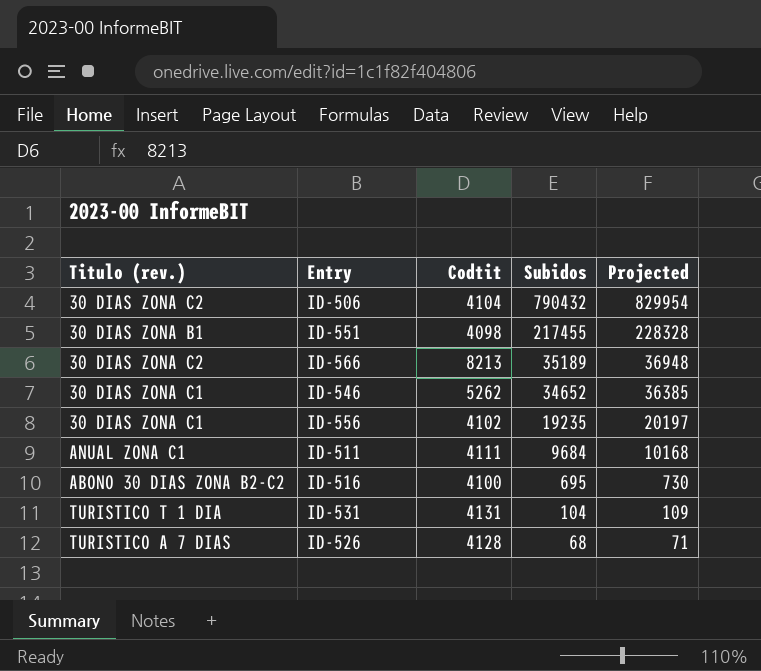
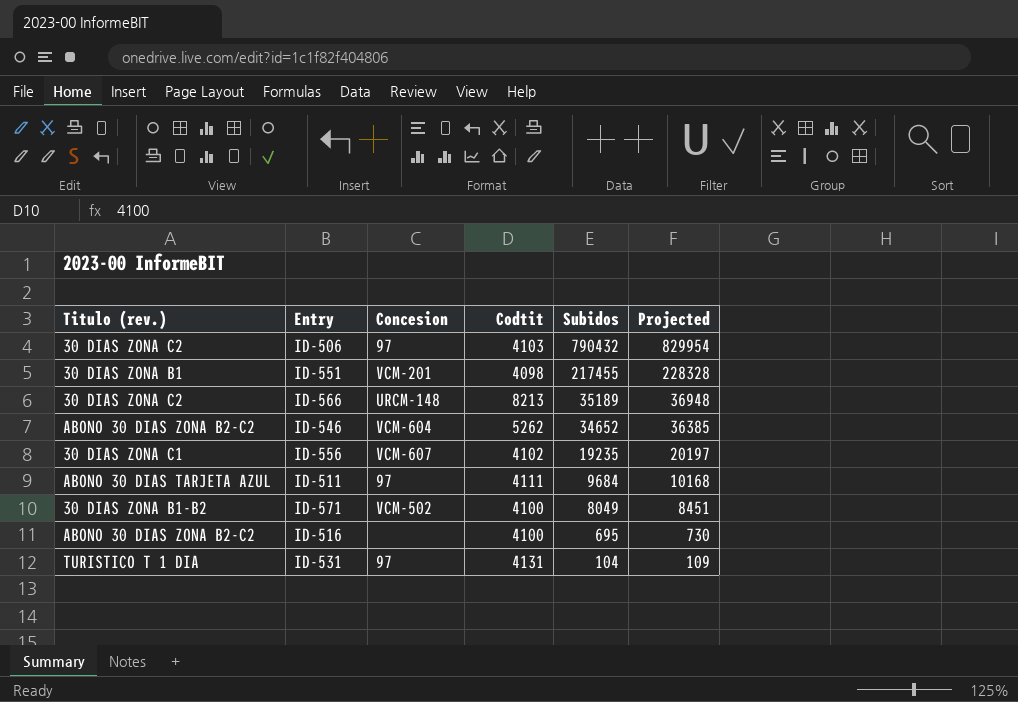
column Concesion | position: none -> 3
row ID-526: TURISTICO A 7 DIAS | 4128 | 68 | 71 -> none
ID-506 | Codtit: 4104 -> 4103
ID-546 | Titulo (rev.): 30 DIAS ZONA C1 -> ABONO 30 DIAS ZONA B2-C2
ID-511 | Titulo (rev.): ANUAL ZONA C1 -> ABONO 30 DIAS TARJETA AZUL
row ID-571: none -> 30 DIAS ZONA B1-B2 | VCM-502 | 4100 | 8049 | 8451

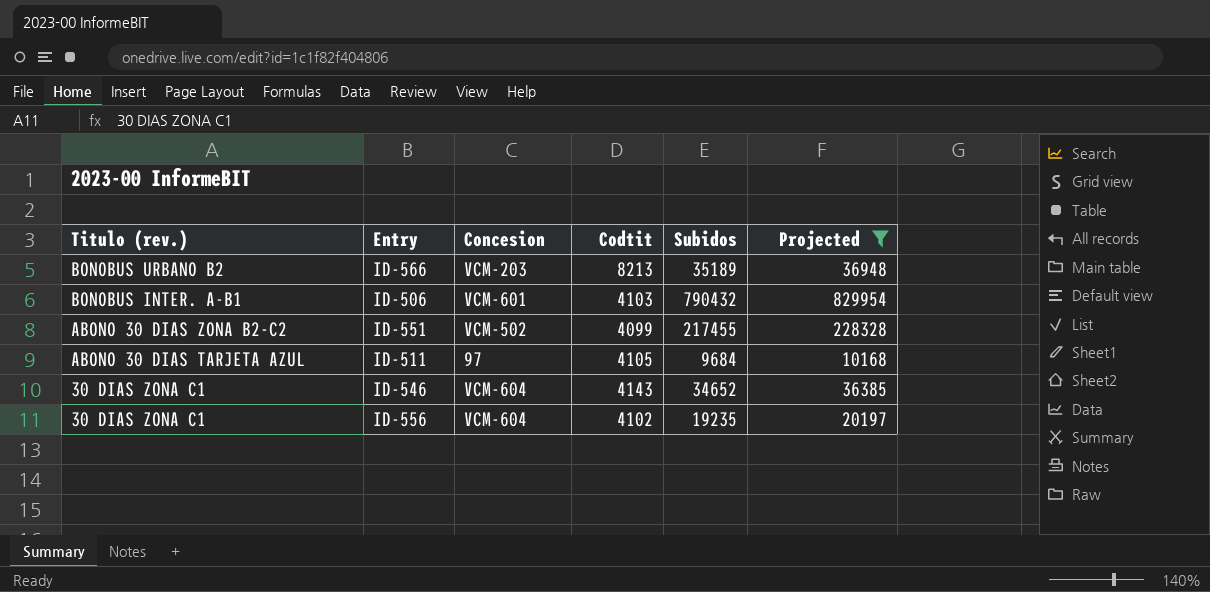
filter: none -> Projected >= 10168
row order: Subidos descending -> Titulo (rev.) descending
ID-566 | Titulo (rev.): 30 DIAS ZONA C2 -> BONOBUS URBANO B2
ID-566 | Concesion: URCM-148 -> VCM-203
ID-506 | Titulo (rev.): 30 DIAS ZONA C2 -> BONOBUS INTER. A-B1
ID-506 | Concesion: 97 -> VCM-601
ID-551 | Titulo (rev.): 30 DIAS ZONA B1 -> ABONO 30 DIAS ZONA B2-C2
ID-551 | Concesion: VCM-201 -> VCM-502
ID-551 | Codtit: 4098 -> 4099
ID-511 | Codtit: 4111 -> 4105
ID-546 | Titulo (rev.): ABONO 30 DIAS ZONA B2-C2 -> 30 DIAS ZONA C1
ID-546 | Codtit: 5262 -> 4143
ID-556 | Concesion: VCM-607 -> VCM-604

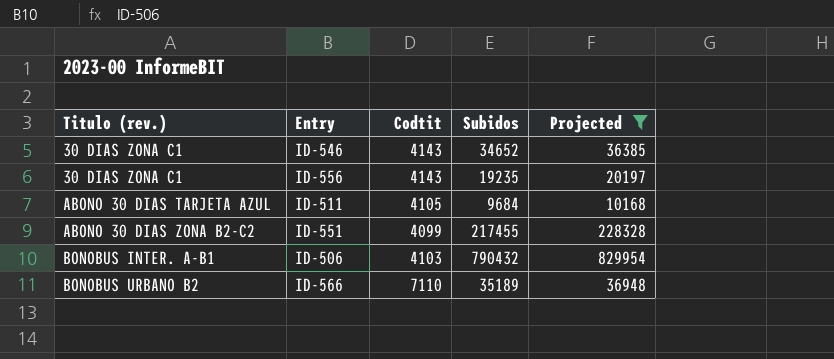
row order: Titulo (rev.) descending -> Titulo (rev.) ascending
column Concesion | position: 3 -> none
ID-556 | Codtit: 4102 -> 4143
ID-566 | Codtit: 8213 -> 7110

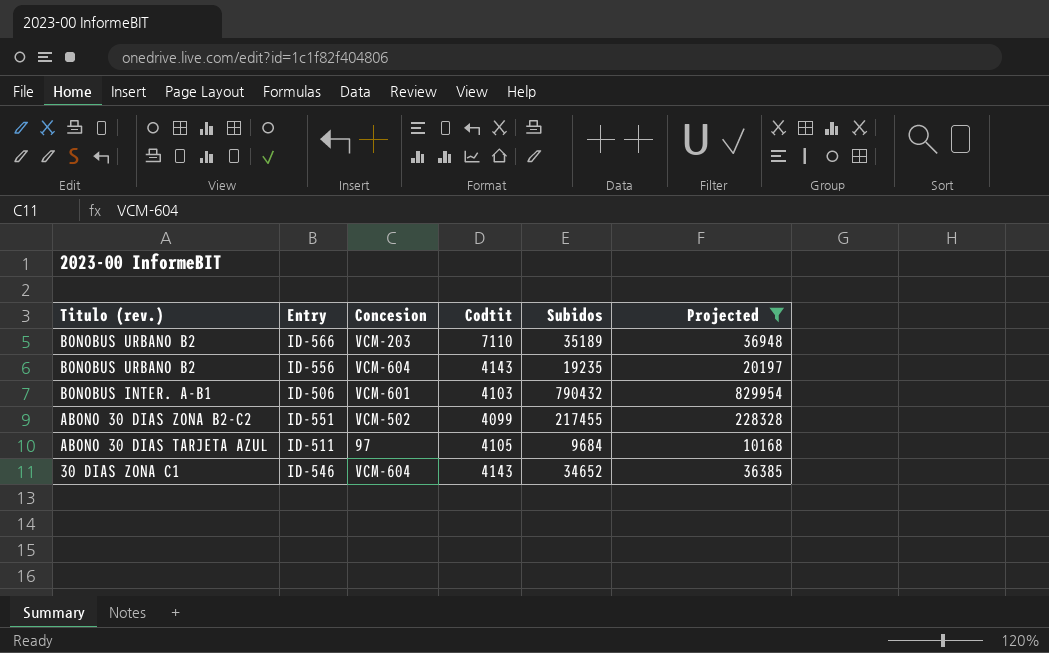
row order: Titulo (rev.) ascending -> Titulo (rev.) descending
column Concesion | position: none -> 3
ID-556 | Titulo (rev.): 30 DIAS ZONA C1 -> BONOBUS URBANO B2

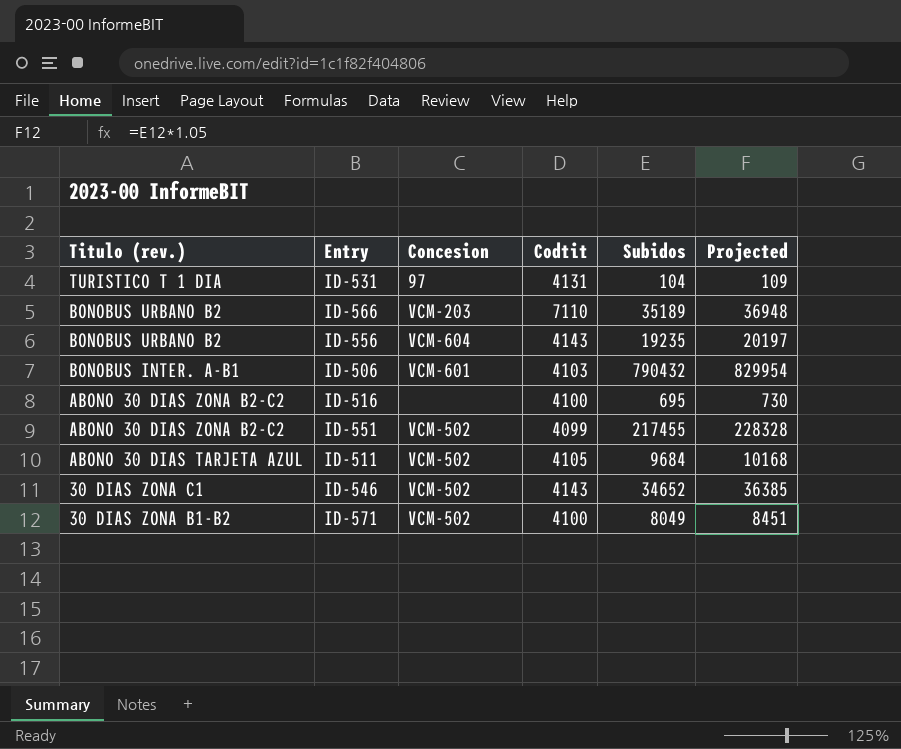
filter: Projected >= 10168 -> none
ID-511 | Concesion: 97 -> VCM-502
ID-546 | Concesion: VCM-604 -> VCM-502

